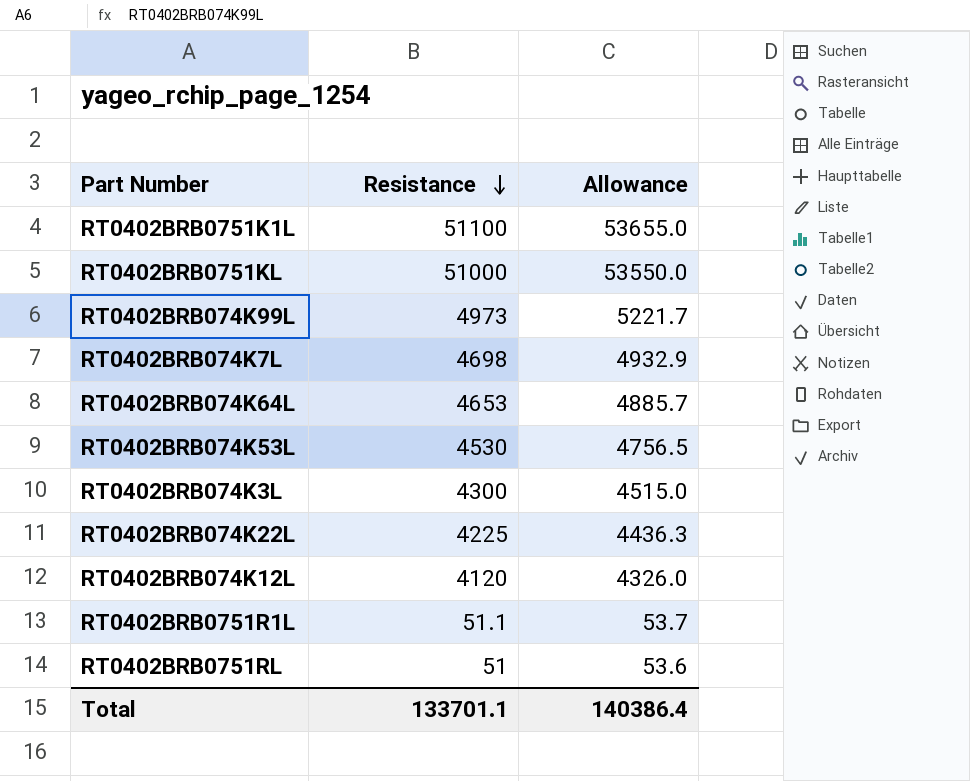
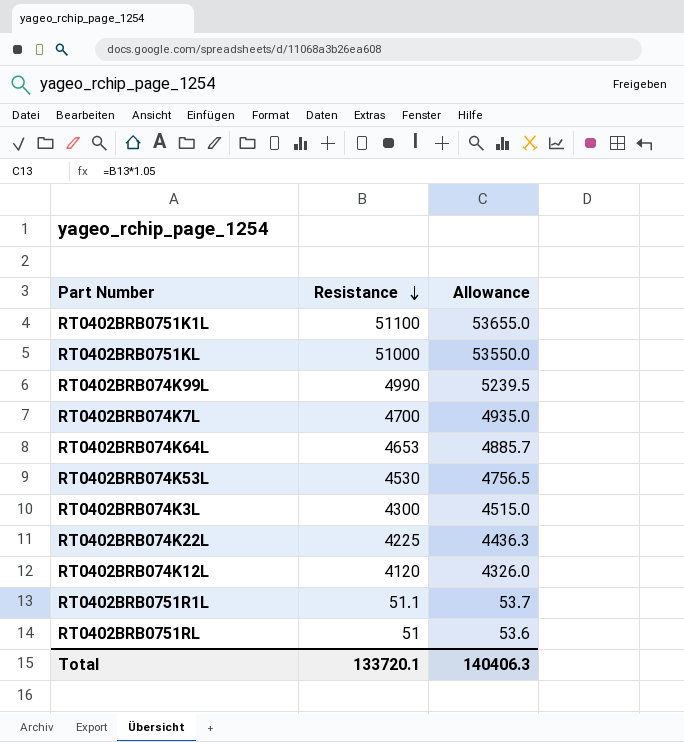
RT0402BRB074K99L | Resistance: 4973 -> 4990
RT0402BRB074K99L | Allowance: 5221.7 -> 5239.5
RT0402BRB074K7L | Resistance: 4698 -> 4700
RT0402BRB074K7L | Allowance: 4932.9 -> 4935.0
Total | Resistance: 133701.1 -> 133720.1
Total | Allowance: 140386.4 -> 140406.3

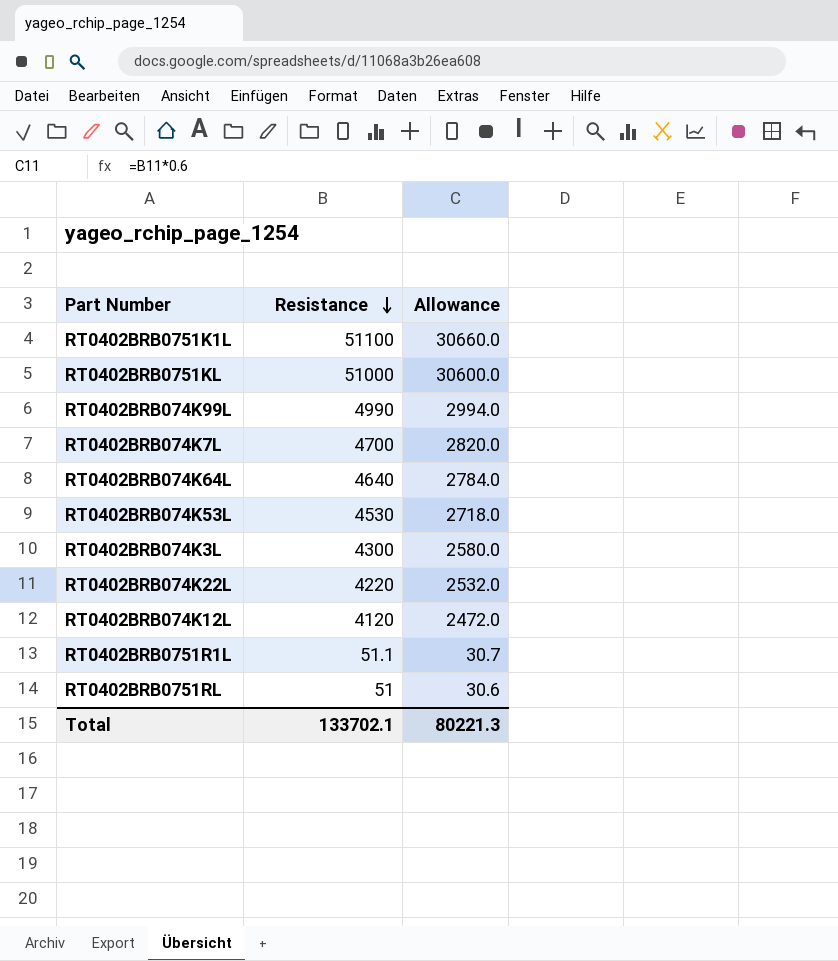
column Allowance | formula: [Resistance] * 1.05 -> [Resistance] * 0.6
RT0402BRB074K64L | Resistance: 4653 -> 4640
RT0402BRB074K22L | Resistance: 4225 -> 4220
Total | Resistance: 133720.1 -> 133702.1
Total | Allowance: 140406.3 -> 80221.3

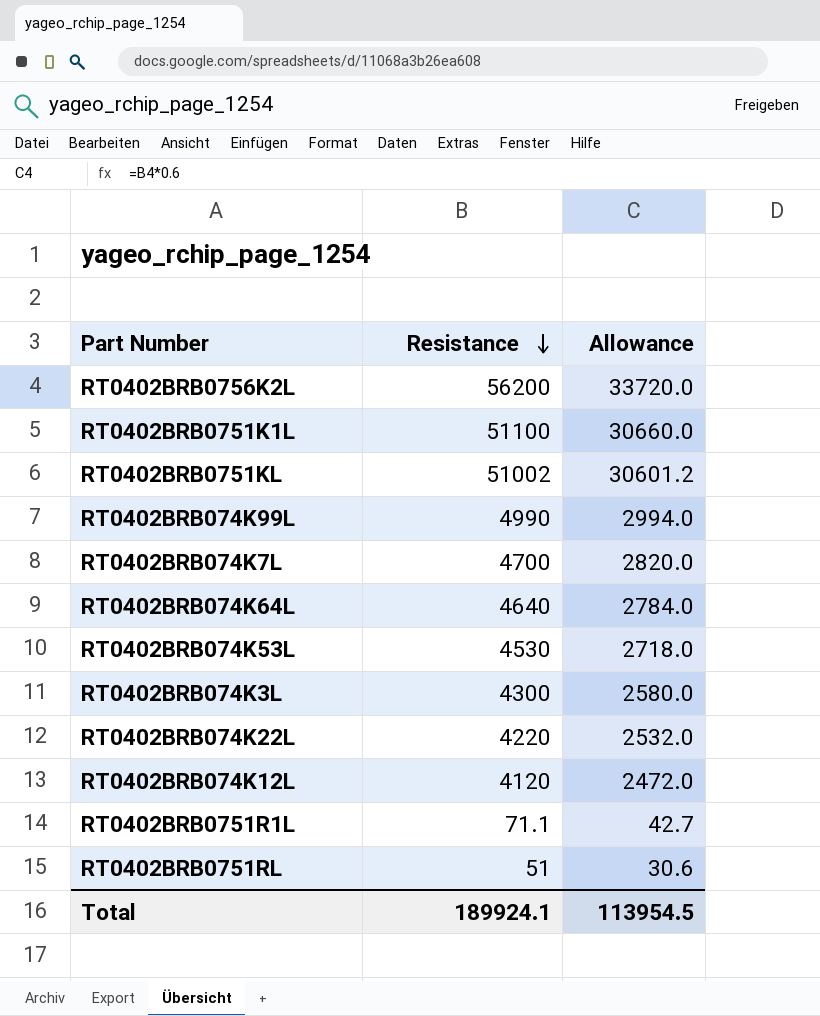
row RT0402BRB0756K2L: none -> 56200 | 33720.0
RT0402BRB0751KL | Resistance: 51000 -> 51002
RT0402BRB0751KL | Allowance: 30600.0 -> 30601.2
RT0402BRB0751R1L | Resistance: 51.1 -> 71.1
RT0402BRB0751R1L | Allowance: 30.7 -> 42.7
Total | Resistance: 133702.1 -> 189924.1
Total | Allowance: 80221.3 -> 113954.5

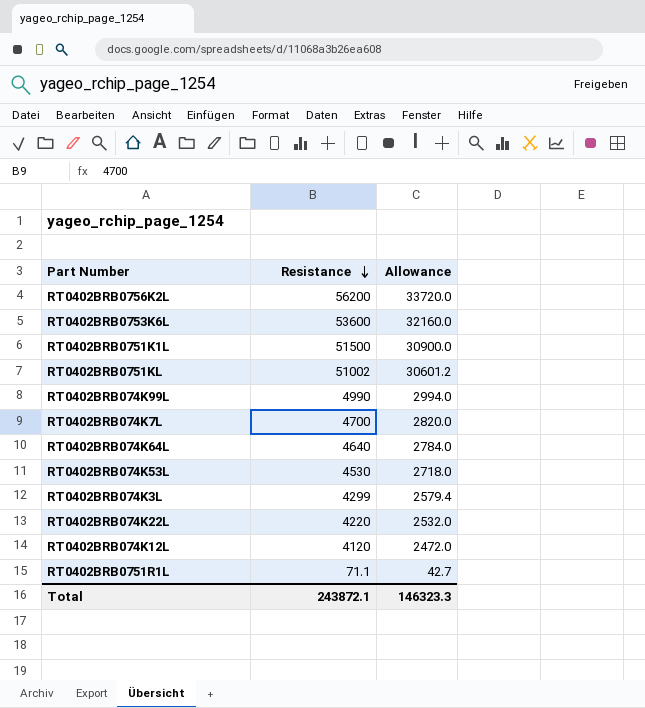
row RT0402BRB0751RL: 51 | 30.6 -> none
row RT0402BRB0753K6L: none -> 53600 | 32160.0
RT0402BRB0751K1L | Resistance: 51100 -> 51500
RT0402BRB0751K1L | Allowance: 30660.0 -> 30900.0
RT0402BRB074K3L | Resistance: 4300 -> 4299
RT0402BRB074K3L | Allowance: 2580.0 -> 2579.4
Total | Resistance: 189924.1 -> 243872.1
Total | Allowance: 113954.5 -> 146323.3

